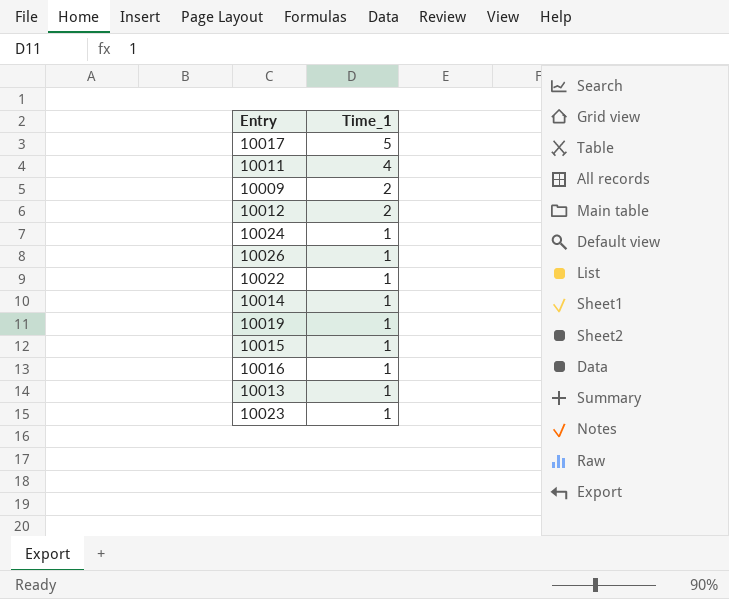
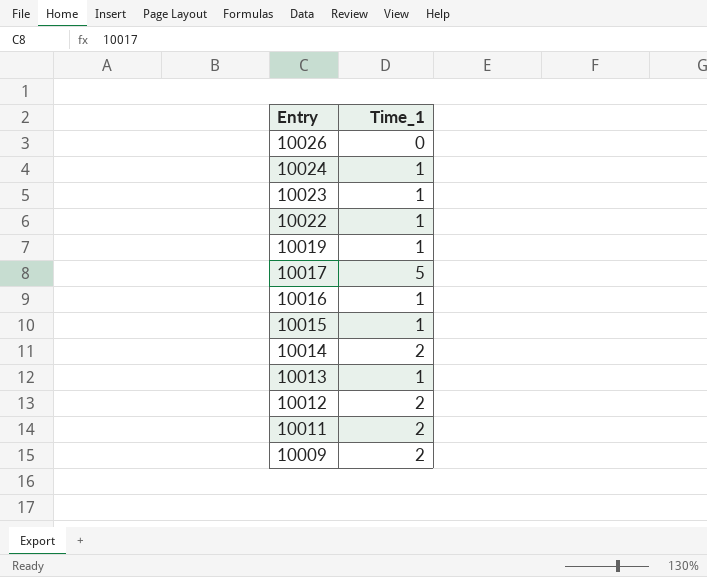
row order: Time_1 descending -> Entry descending
10026 | Time_1: 1 -> 0
10014 | Time_1: 1 -> 2
10011 | Time_1: 4 -> 2

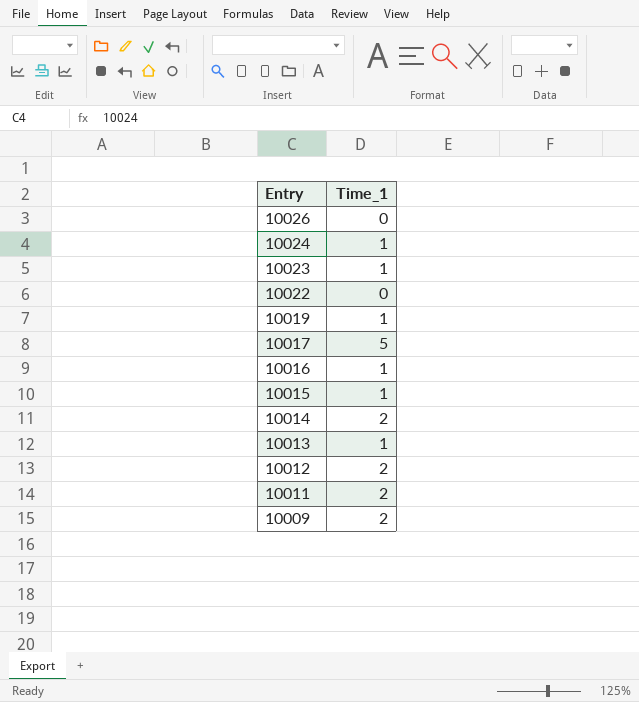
10022 | Time_1: 1 -> 0

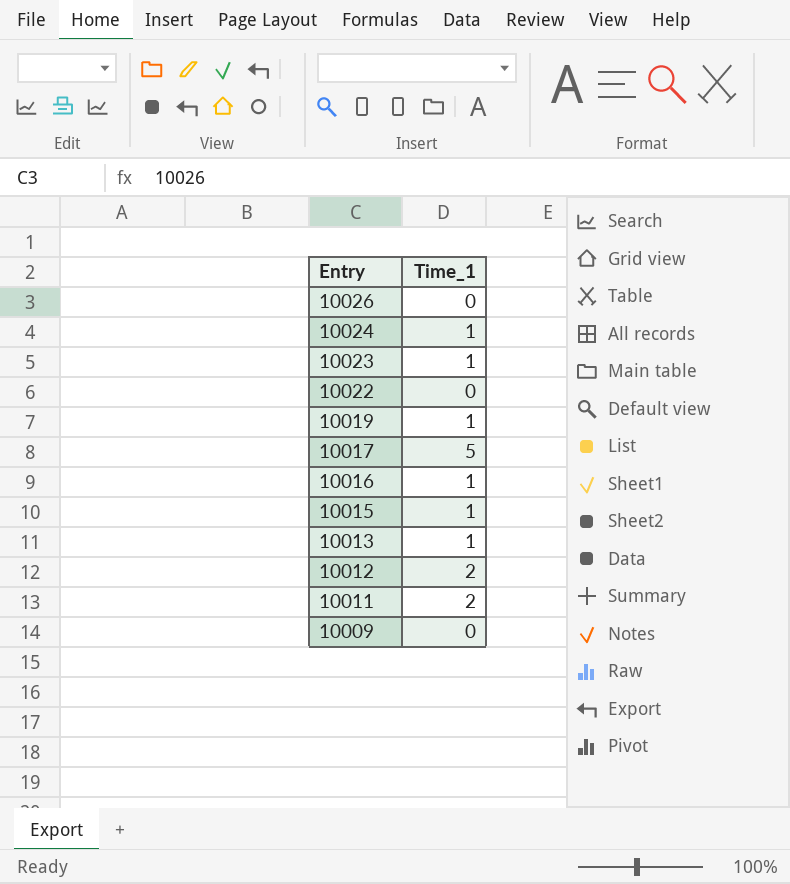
row 10014: 2 -> none
10009 | Time_1: 2 -> 0

